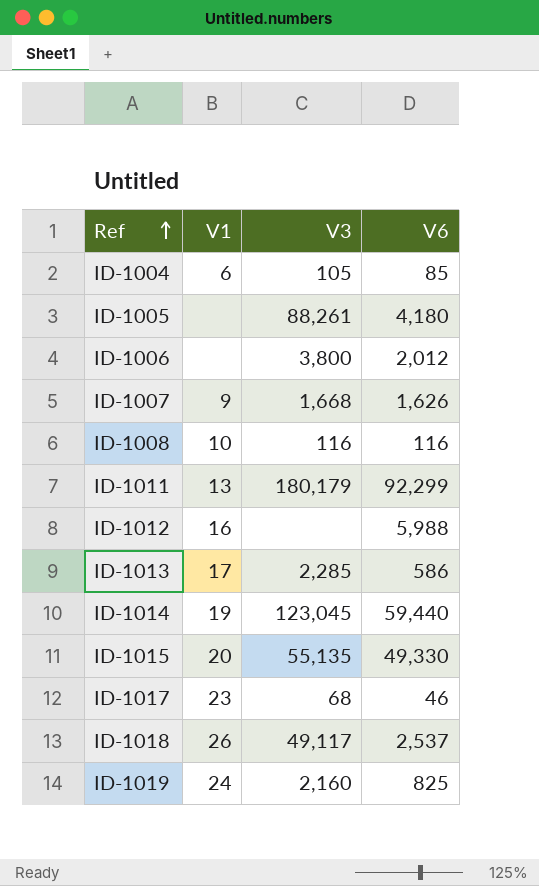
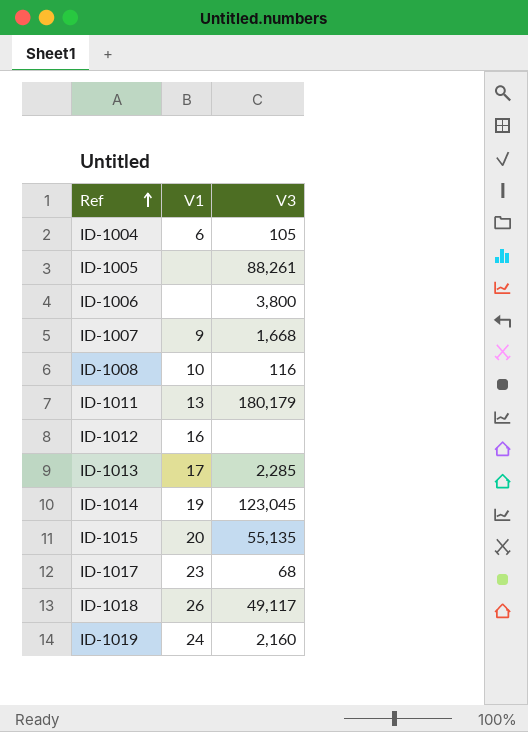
column V6 | position: 4 -> none

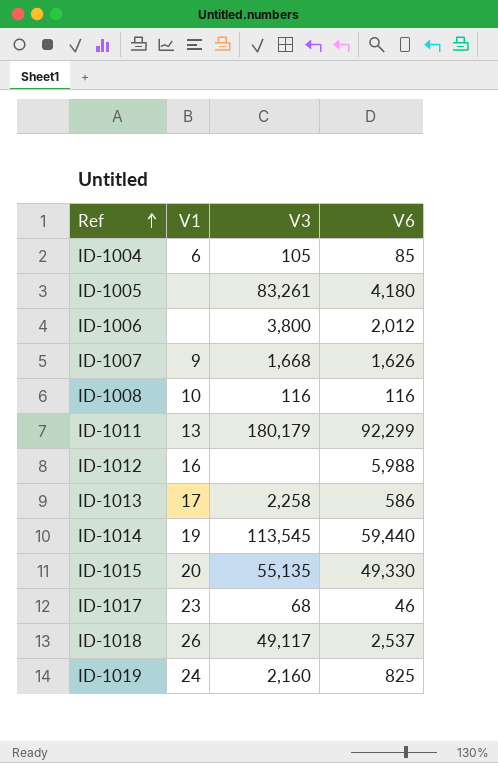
column V6 | position: none -> 4
ID-1005 | V3: 88,261 -> 83,261
ID-1013 | V3: 2,285 -> 2,258
ID-1014 | V3: 123,045 -> 113,545

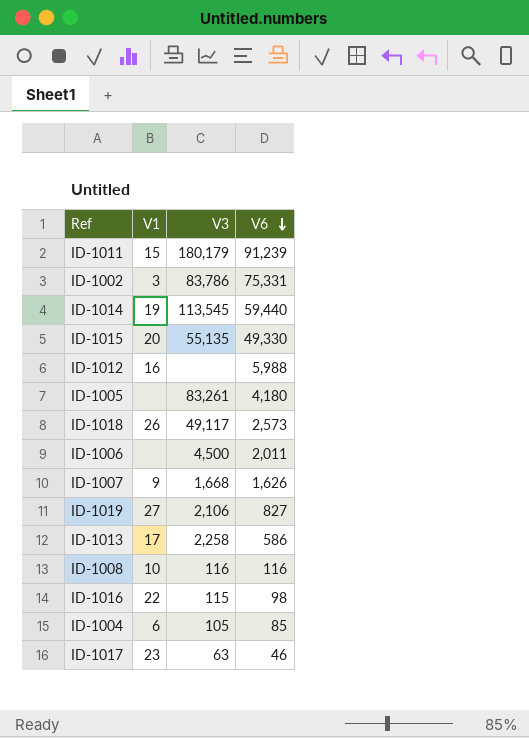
row order: Ref ascending -> V6 descending
ID-1011 | V1: 13 -> 15
ID-1011 | V6: 92,299 -> 91,239
row ID-1002: none -> 3 | 83,786 | 75,331
ID-1018 | V6: 2,537 -> 2,573
ID-1006 | V3: 3,800 -> 4,500
ID-1006 | V6: 2,012 -> 2,011
ID-1019 | V1: 24 -> 27
ID-1019 | V3: 2,160 -> 2,106
ID-1019 | V6: 825 -> 827
row ID-1016: none -> 22 | 115 | 98
ID-1017 | V3: 68 -> 63

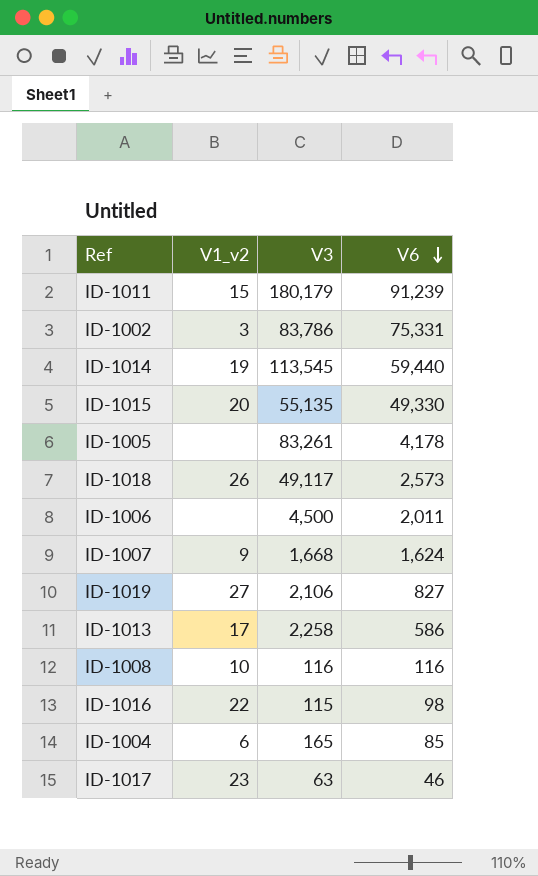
column name: V1 -> V1_v2
row ID-1012: 16 | none | 5,988 -> none
ID-1005 | V6: 4,180 -> 4,178
ID-1007 | V6: 1,626 -> 1,624
ID-1004 | V3: 105 -> 165

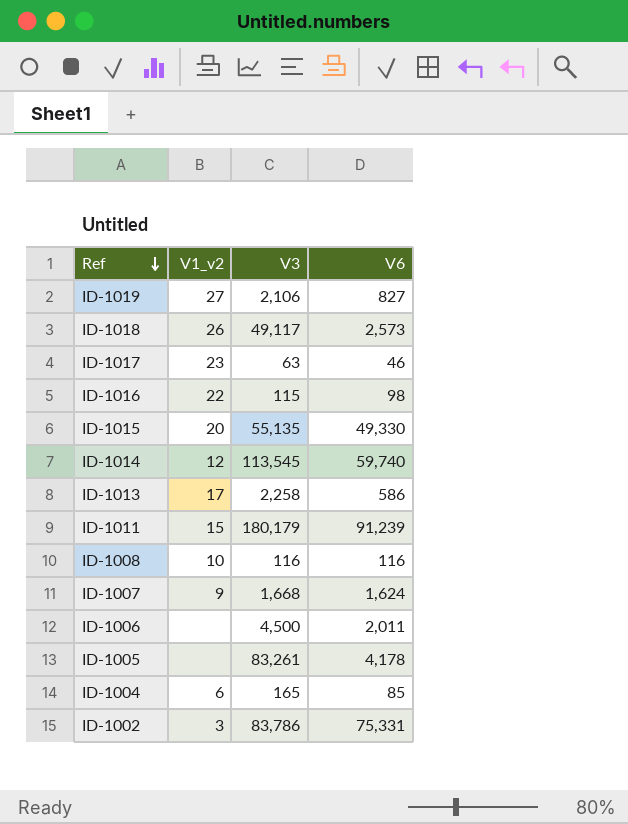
row order: V6 descending -> Ref descending
ID-1014 | V1_v2: 19 -> 12
ID-1014 | V6: 59,440 -> 59,740

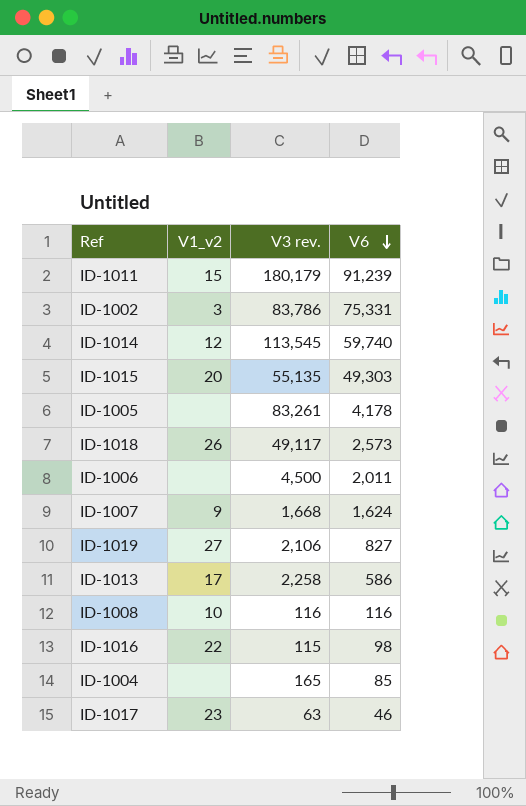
row order: Ref descending -> V6 descending
column name: V3 -> V3 rev.
ID-1015 | V6: 49,330 -> 49,303
ID-1004 | V1_v2: 6 -> none

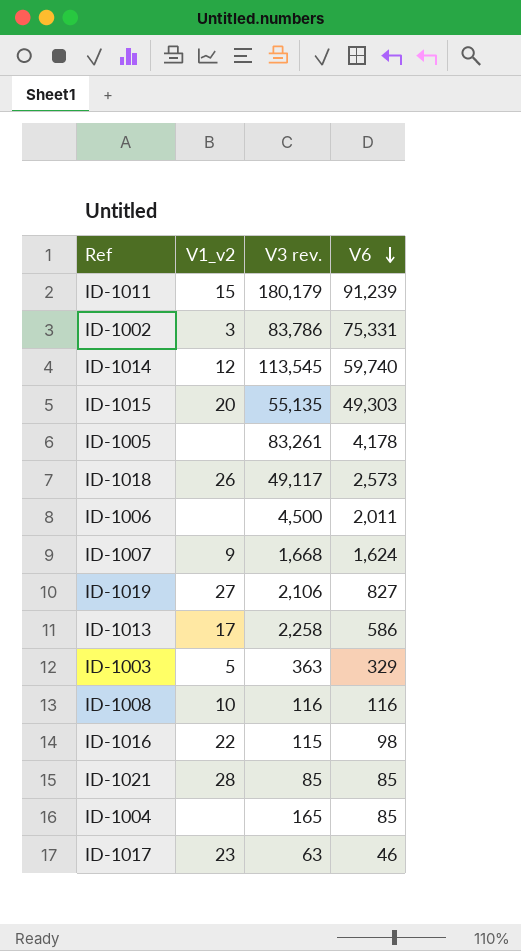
row ID-1003: none -> 5 | 363 | 329
row ID-1021: none -> 28 | 85 | 85

